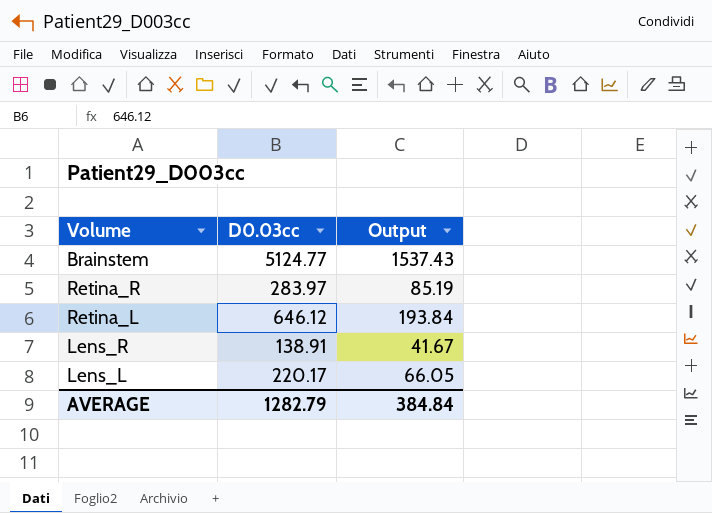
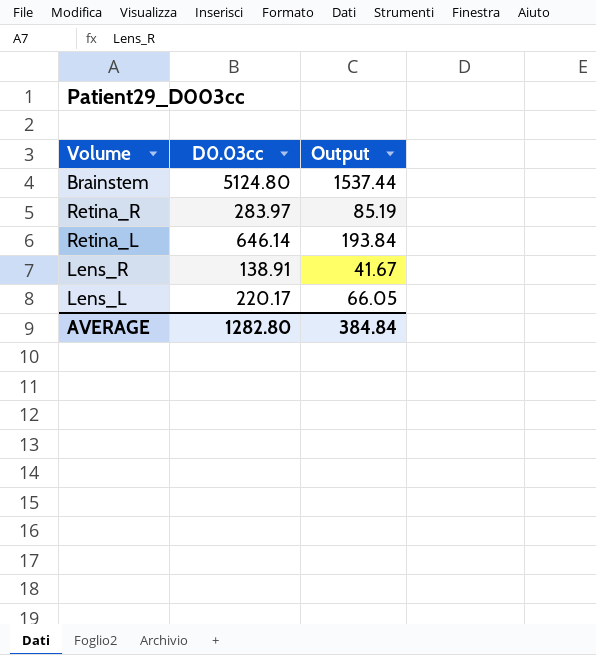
Brainstem | D0.03cc: 5124.77 -> 5124.80
Brainstem | Output: 1537.43 -> 1537.44
Retina_L | D0.03cc: 646.12 -> 646.14
AVERAGE | D0.03cc: 1282.79 -> 1282.80

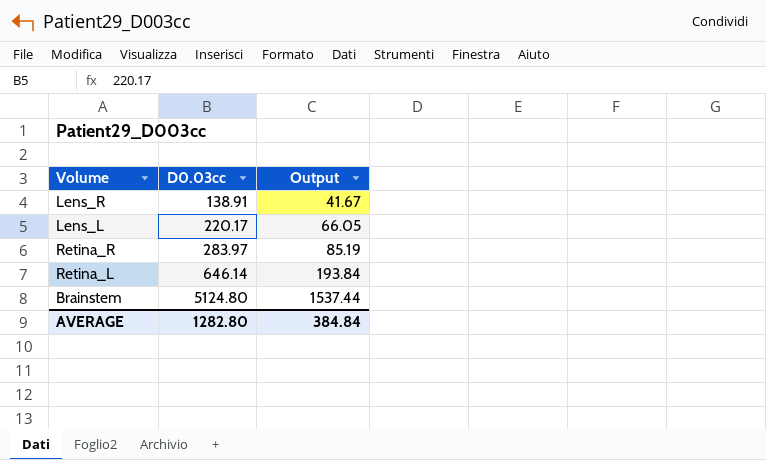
row order: none -> D0.03cc ascending

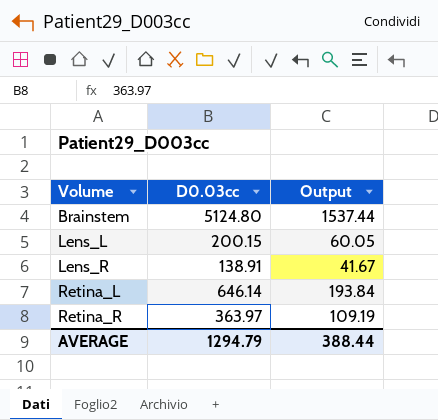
row order: D0.03cc ascending -> Volume ascending
Lens_L | D0.03cc: 220.17 -> 200.15
Lens_L | Output: 66.05 -> 60.05
Retina_R | D0.03cc: 283.97 -> 363.97
Retina_R | Output: 85.19 -> 109.19
AVERAGE | D0.03cc: 1282.80 -> 1294.79
AVERAGE | Output: 384.84 -> 388.44

